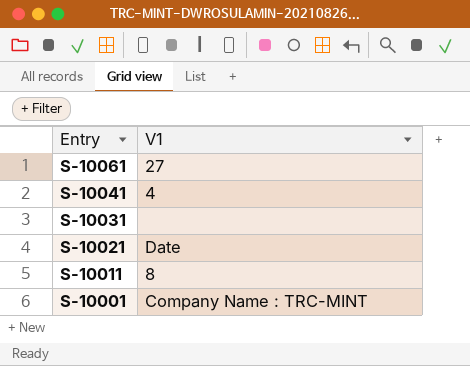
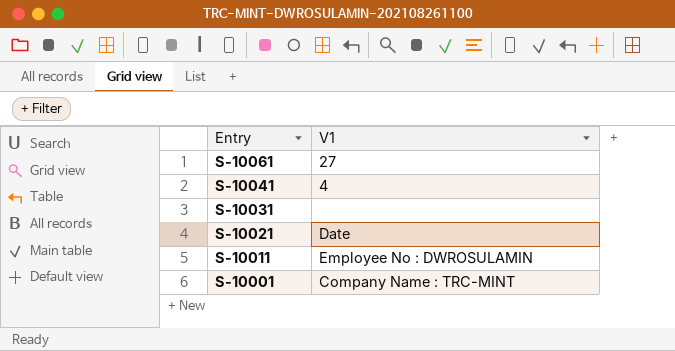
S-10011 | V1: 8 -> Employee No : DWROSULAMIN

